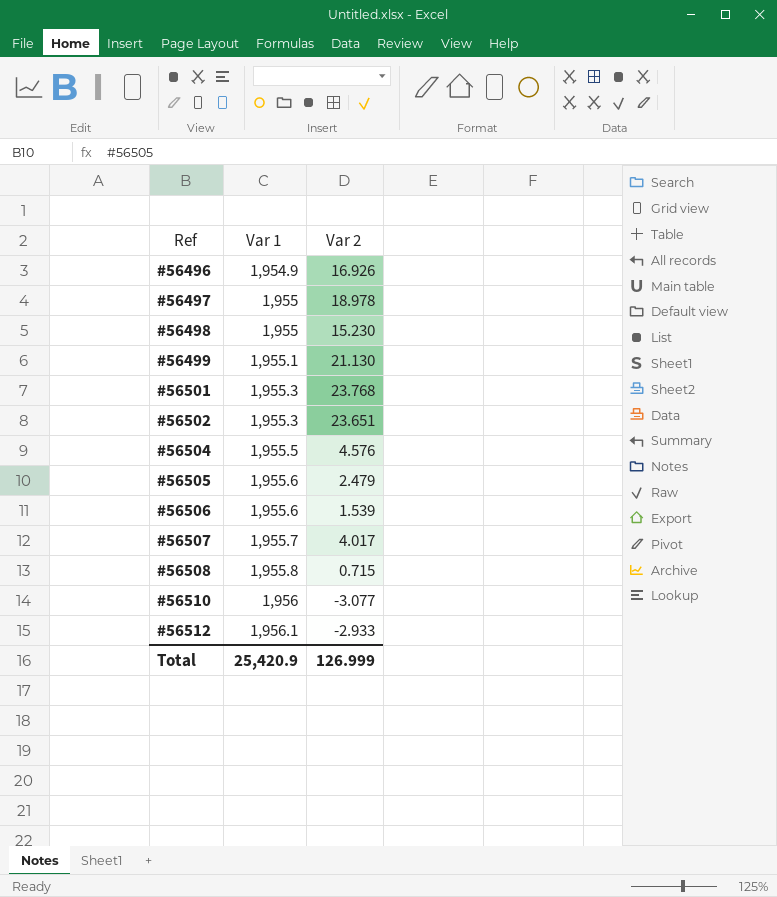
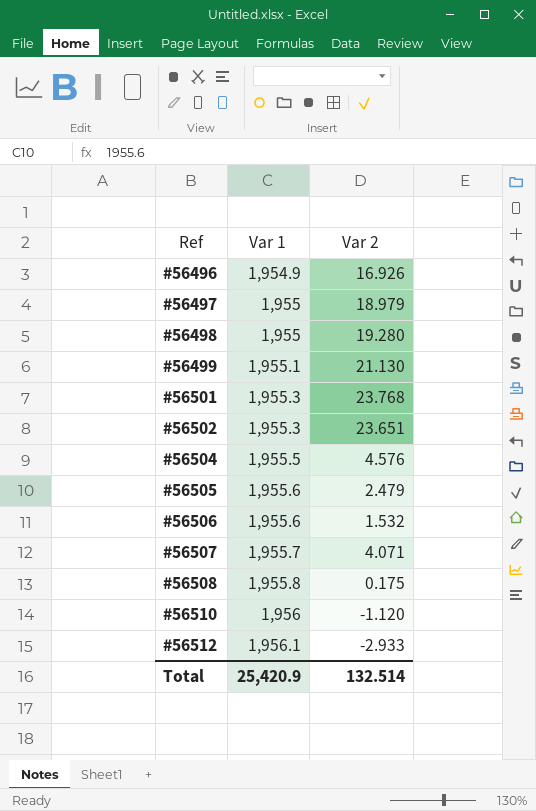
#56497 | Var 2: 18.978 -> 18.979
#56498 | Var 2: 15.230 -> 19.280
#56506 | Var 2: 1.539 -> 1.532
#56507 | Var 2: 4.017 -> 4.071
#56508 | Var 2: 0.715 -> 0.175
#56510 | Var 2: -3.077 -> -1.120
Total | Var 2: 126.999 -> 132.514

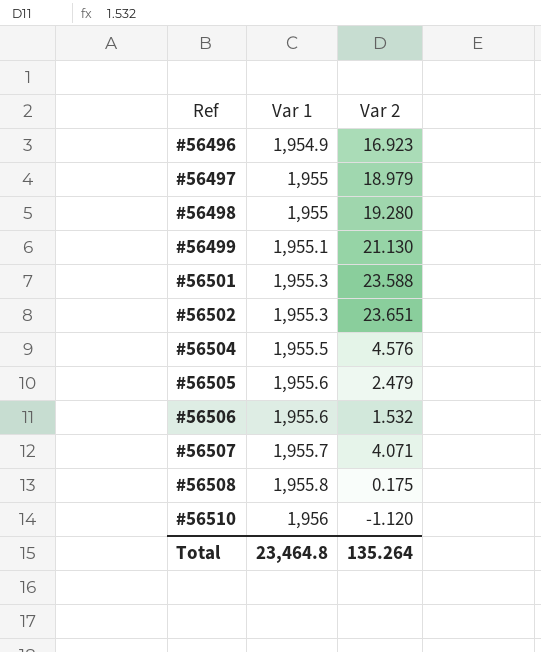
row #56512: 1,956.1 | -2.933 -> none
#56496 | Var 2: 16.926 -> 16.923
#56501 | Var 2: 23.768 -> 23.588
Total | Var 1: 25,420.9 -> 23,464.8
Total | Var 2: 132.514 -> 135.264

